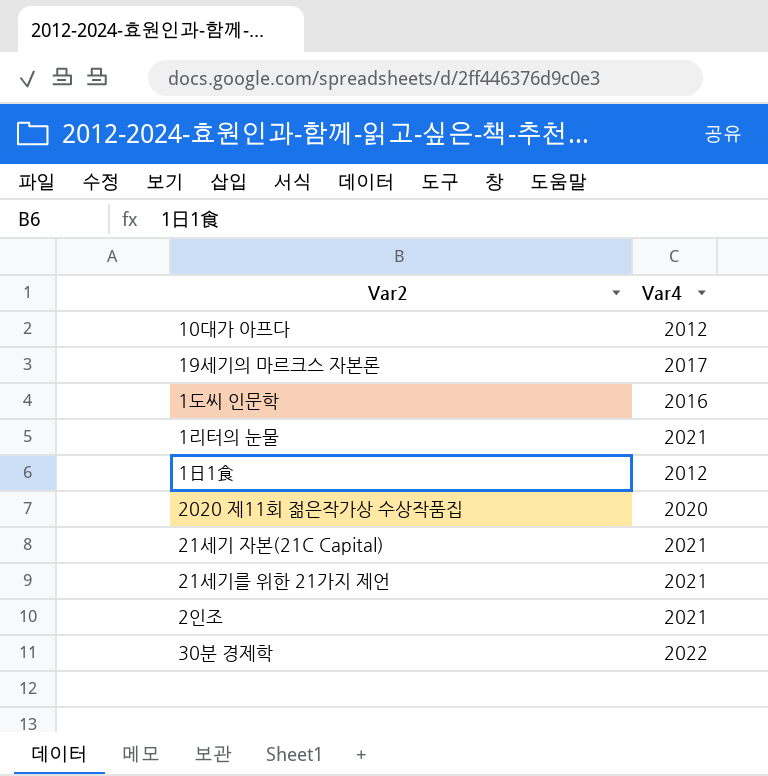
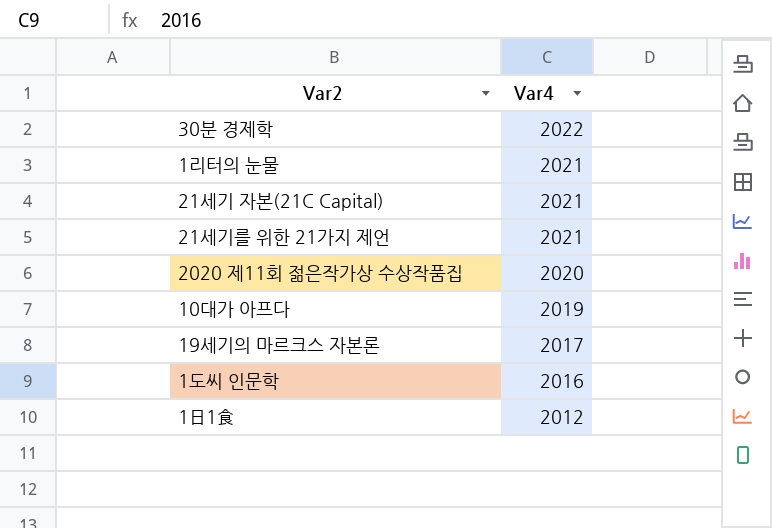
row order: none -> Var4 descending
row 2인조: 2021 -> none
10대가 아프다 | Var4: 2012 -> 2019

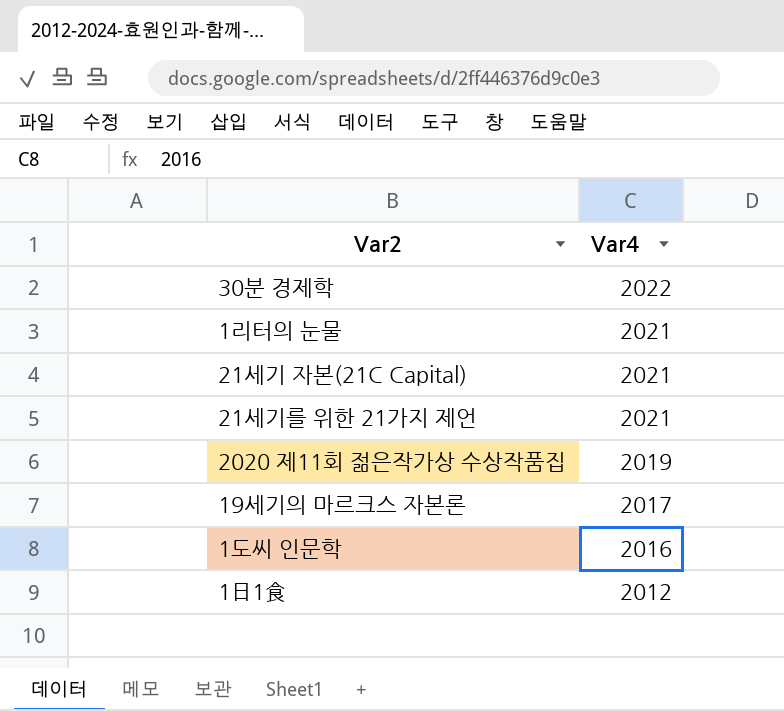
row 10대가 아프다: 2019 -> none
2020 제11회 젊은작가상 수상작품집 | Var4: 2020 -> 2019

